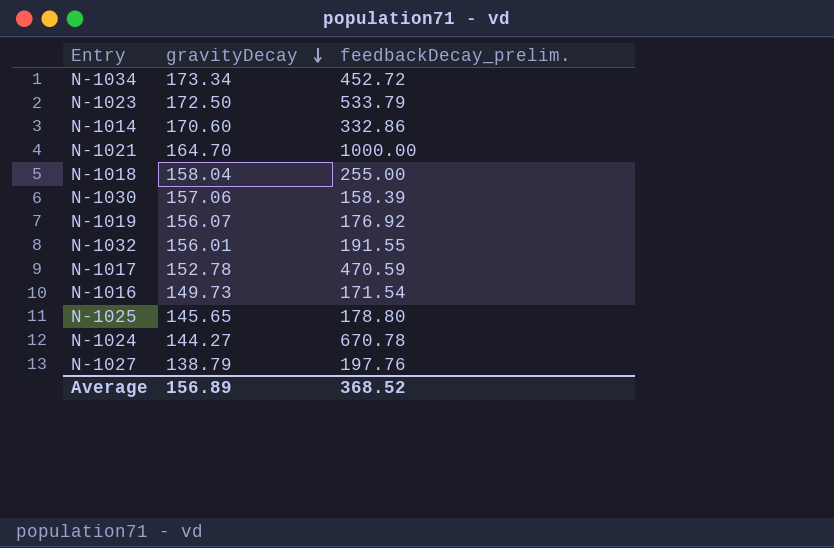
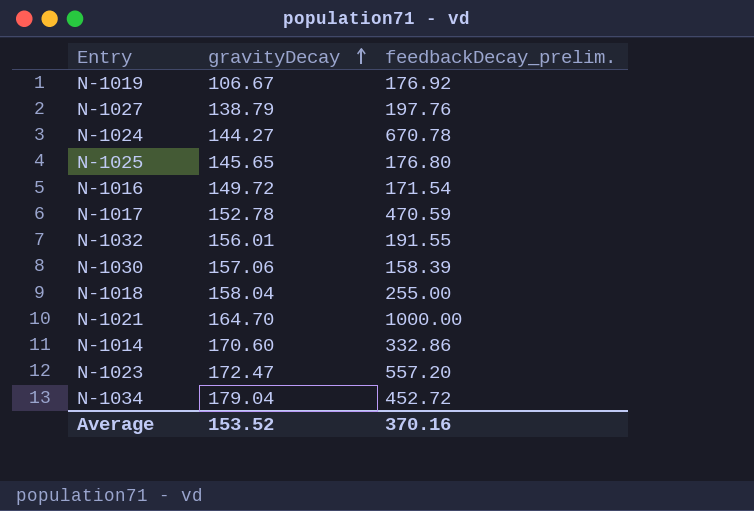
row order: gravityDecay descending -> gravityDecay ascending
N-1019 | gravityDecay: 156.07 -> 106.67
N-1025 | feedbackDecay_prelim.: 178.80 -> 176.80
N-1016 | gravityDecay: 149.73 -> 149.72
N-1023 | gravityDecay: 172.50 -> 172.47
N-1023 | feedbackDecay_prelim.: 533.79 -> 557.20
N-1034 | gravityDecay: 173.34 -> 179.04
Average | gravityDecay: 156.89 -> 153.52
Average | feedbackDecay_prelim.: 368.52 -> 370.16

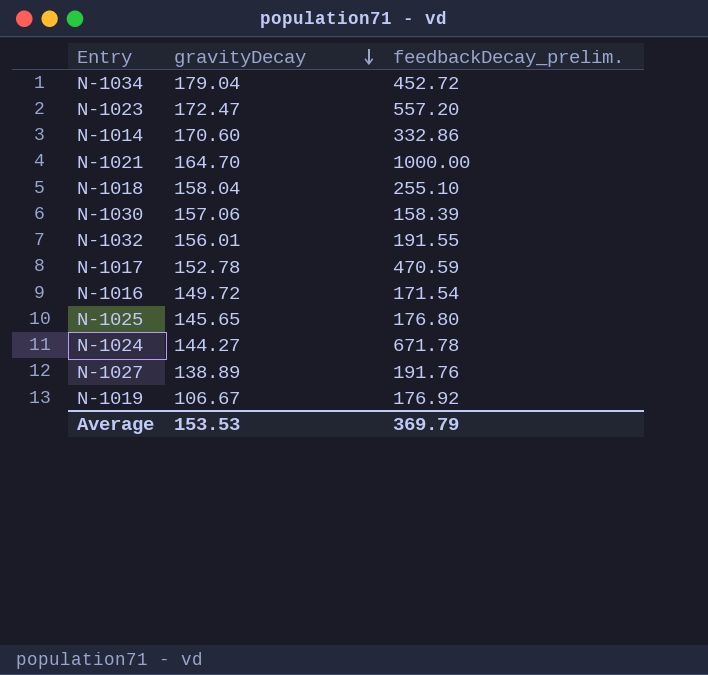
row order: gravityDecay ascending -> gravityDecay descending
N-1018 | feedbackDecay_prelim.: 255.00 -> 255.10
N-1024 | feedbackDecay_prelim.: 670.78 -> 671.78
N-1027 | gravityDecay: 138.79 -> 138.89
N-1027 | feedbackDecay_prelim.: 197.76 -> 191.76
Average | gravityDecay: 153.52 -> 153.53
Average | feedbackDecay_prelim.: 370.16 -> 369.79

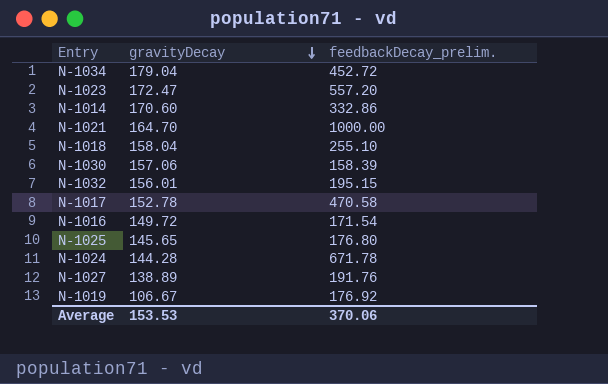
N-1032 | feedbackDecay_prelim.: 191.55 -> 195.15
N-1017 | feedbackDecay_prelim.: 470.59 -> 470.58
N-1024 | gravityDecay: 144.27 -> 144.28
Average | feedbackDecay_prelim.: 369.79 -> 370.06

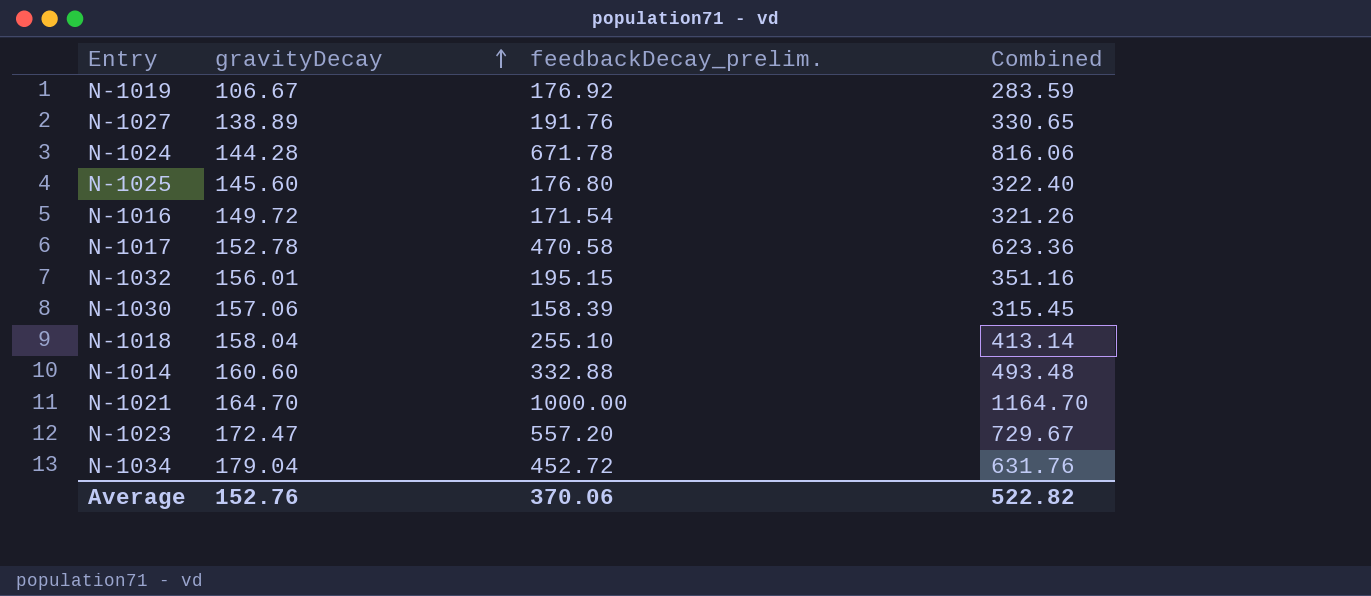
row order: gravityDecay descending -> gravityDecay ascending
column Combined | formula: none -> [gravityDecay] + [feedbackDecay_prelim.]
N-1025 | gravityDecay: 145.65 -> 145.60
N-1014 | gravityDecay: 170.60 -> 160.60
N-1014 | feedbackDecay_prelim.: 332.86 -> 332.88
Average | gravityDecay: 153.53 -> 152.76

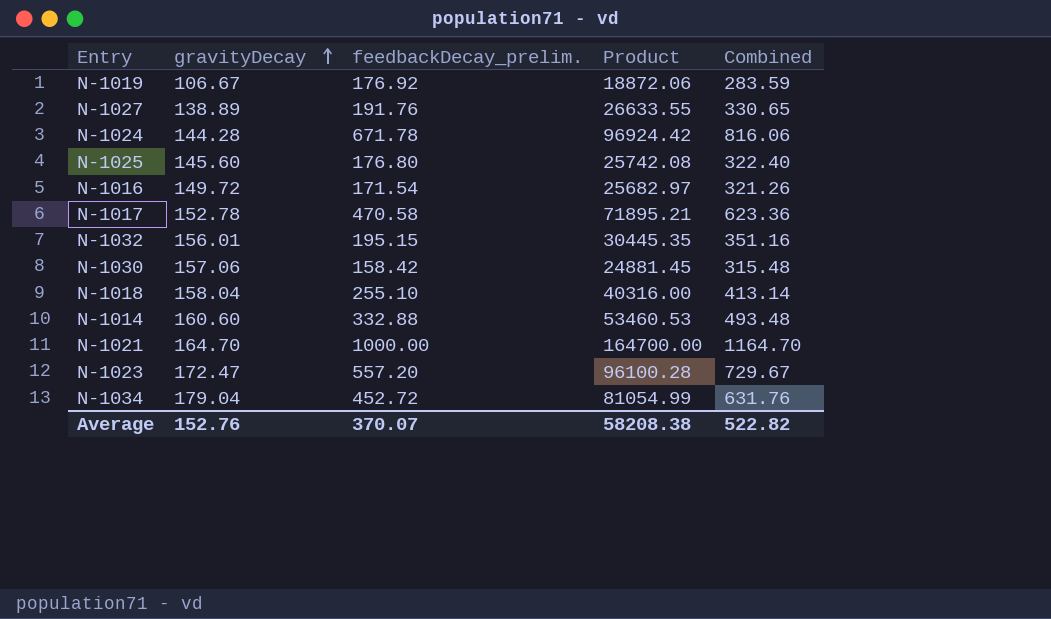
column Product | formula: none -> [gravityDecay] * [feedbackDecay_prelim.]
N-1030 | feedbackDecay_prelim.: 158.39 -> 158.42
N-1030 | Combined: 315.45 -> 315.48
Average | feedbackDecay_prelim.: 370.06 -> 370.07

